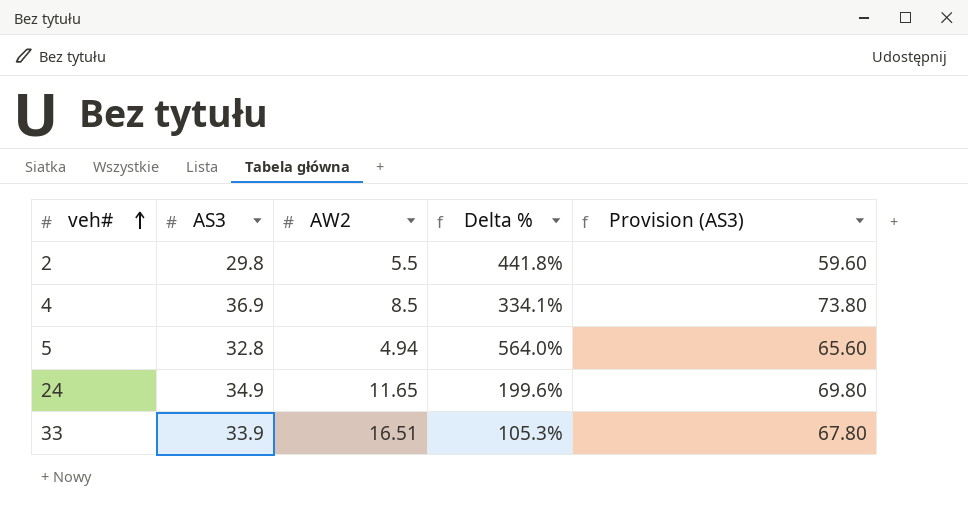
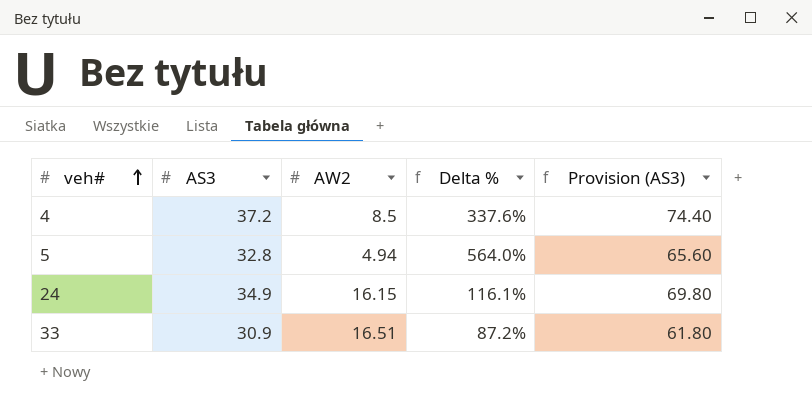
row 2: 29.8 | 5.5 | 441.8% | 59.60 -> none
4 | AS3: 36.9 -> 37.2
4 | Delta %: 334.1% -> 337.6%
4 | Provision (AS3): 73.80 -> 74.40
24 | AW2: 11.65 -> 16.15
24 | Delta %: 199.6% -> 116.1%
33 | AS3: 33.9 -> 30.9
33 | Delta %: 105.3% -> 87.2%
33 | Provision (AS3): 67.80 -> 61.80

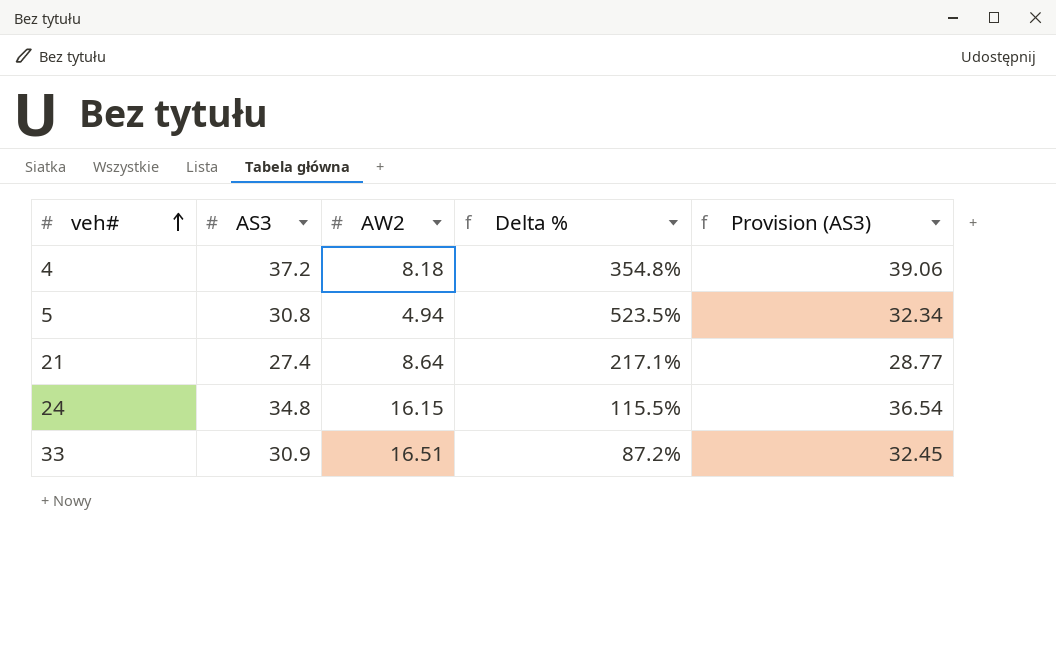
column Provision (AS3) | formula: [AS3] * 2 -> [AS3] * 1.05
4 | AW2: 8.5 -> 8.18
4 | Delta %: 337.6% -> 354.8%
5 | AS3: 32.8 -> 30.8
5 | Delta %: 564.0% -> 523.5%
row 21: none -> 27.4 | 8.64 | 217.1% | 28.77
24 | AS3: 34.9 -> 34.8
24 | Delta %: 116.1% -> 115.5%

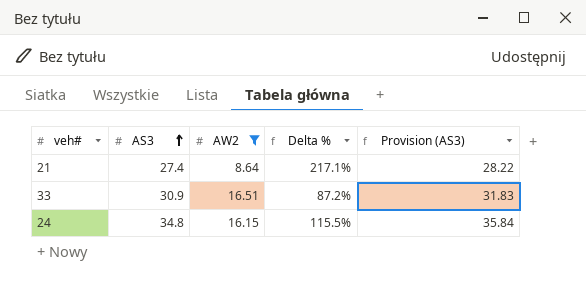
filter: none -> AW2 >= 8.64
row order: veh# ascending -> AS3 ascending
column Provision (AS3) | formula: [AS3] * 1.05 -> [AS3] * 1.03

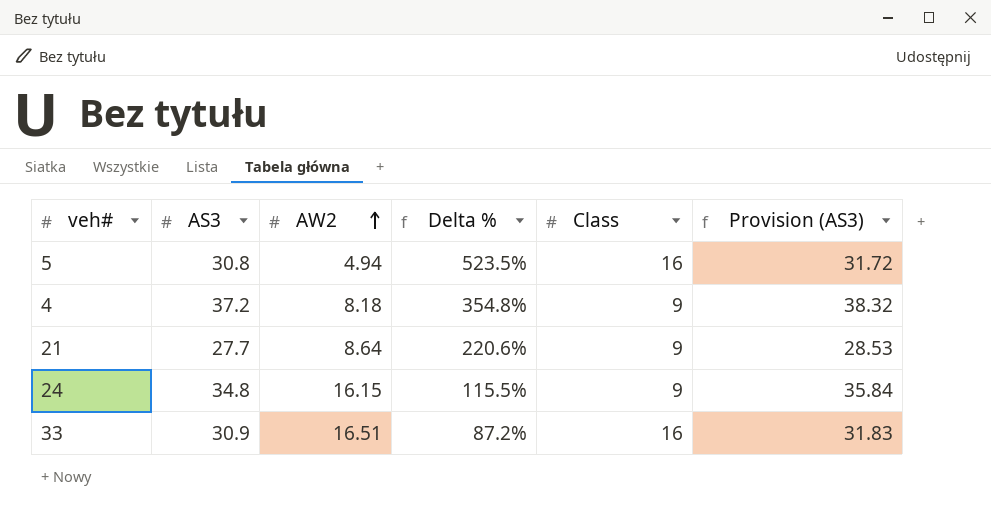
filter: AW2 >= 8.64 -> none
row order: AS3 ascending -> AW2 ascending
column Class | position: none -> 5
21 | AS3: 27.4 -> 27.7
21 | Delta %: 217.1% -> 220.6%
21 | Provision (AS3): 28.22 -> 28.53

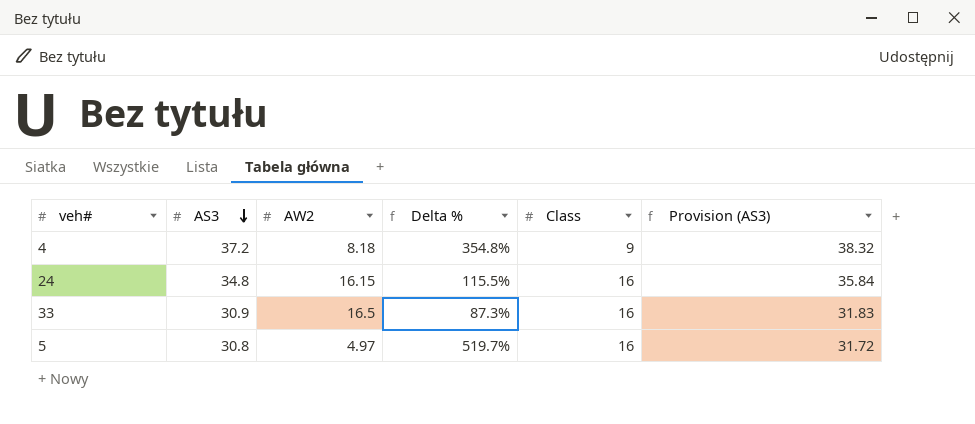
row order: AW2 ascending -> AS3 descending
row 21: 27.7 | 8.64 | 220.6% | 9 | 28.53 -> none
24 | Class: 9 -> 16
33 | AW2: 16.51 -> 16.5
33 | Delta %: 87.2% -> 87.3%
5 | AW2: 4.94 -> 4.97
5 | Delta %: 523.5% -> 519.7%

